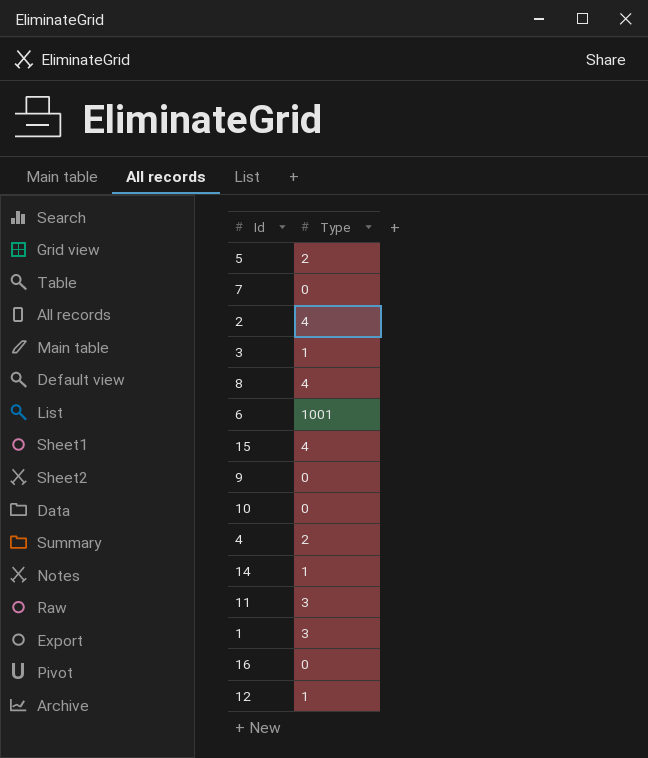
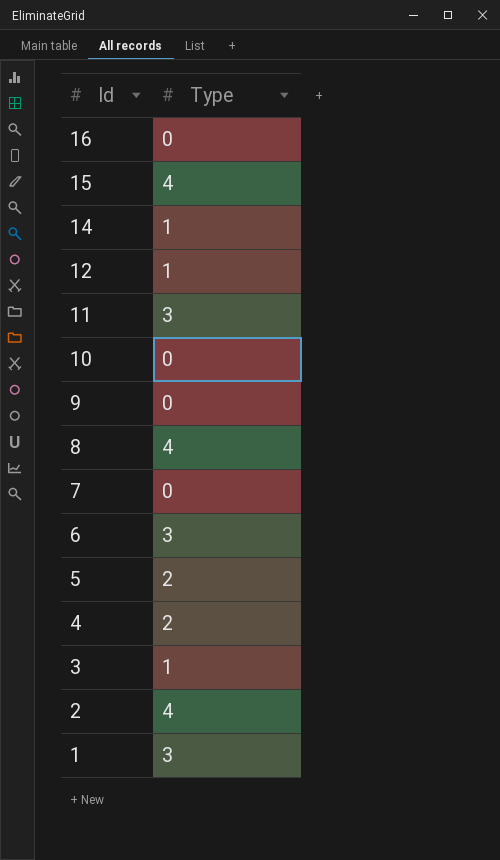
row order: none -> Id descending
6 | Type: 1001 -> 3

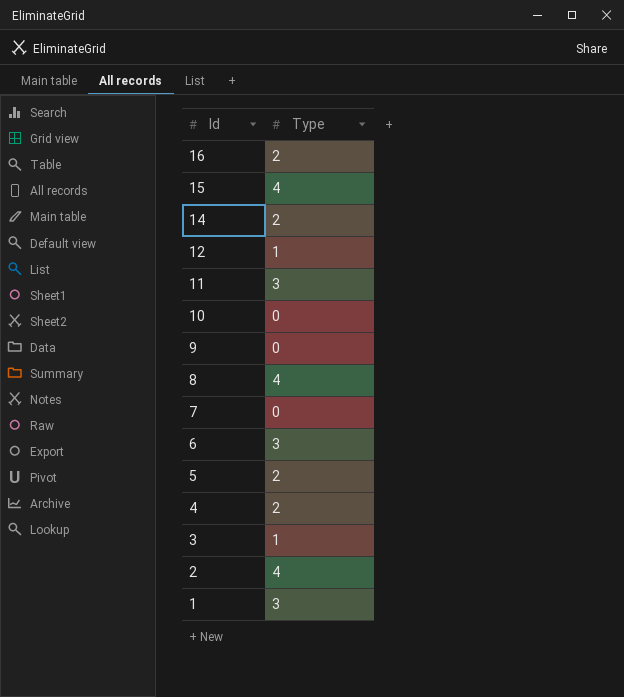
16 | Type: 0 -> 2
14 | Type: 1 -> 2

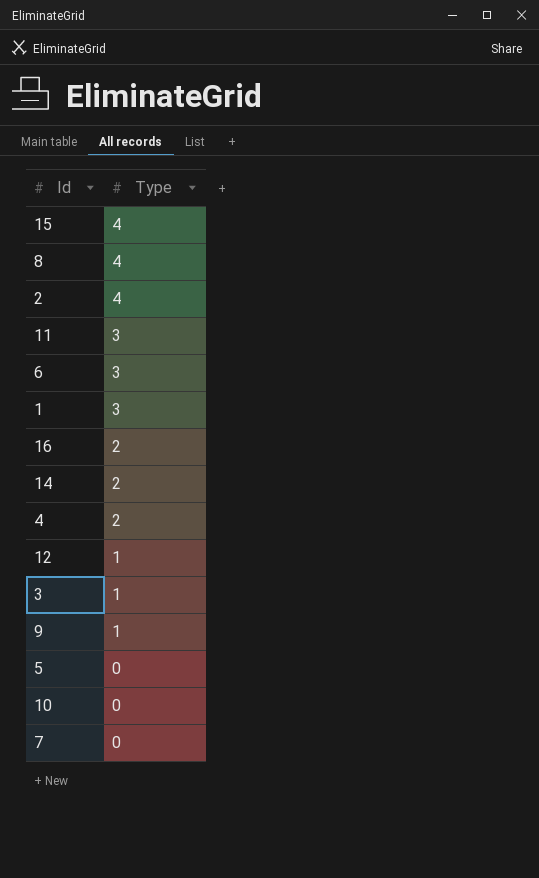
row order: Id descending -> Type descending
9 | Type: 0 -> 1
5 | Type: 2 -> 0

